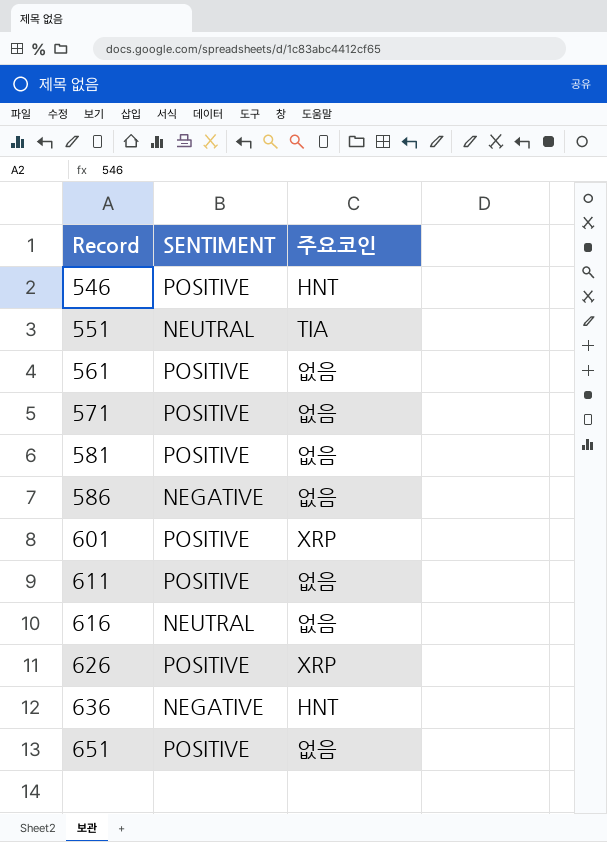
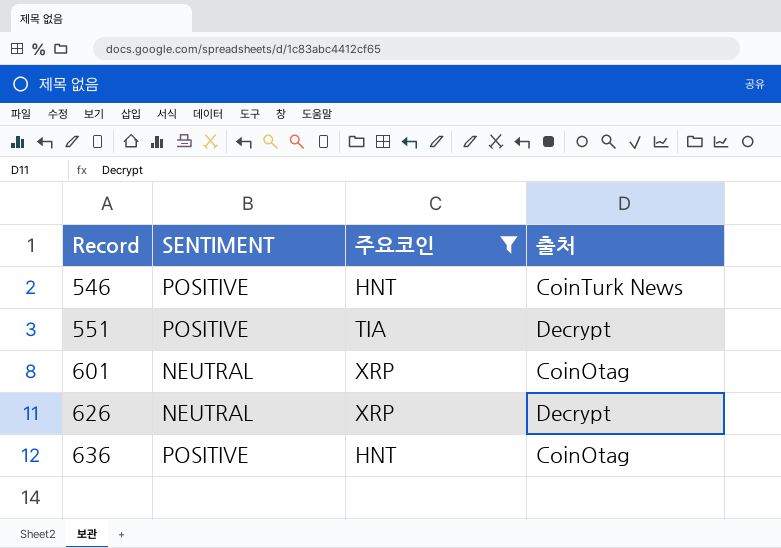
filter: none -> 주요코인 != 없음
column 출처 | position: none -> 4
551 | SENTIMENT: NEUTRAL -> POSITIVE
601 | SENTIMENT: POSITIVE -> NEUTRAL
626 | SENTIMENT: POSITIVE -> NEUTRAL
636 | SENTIMENT: NEGATIVE -> POSITIVE

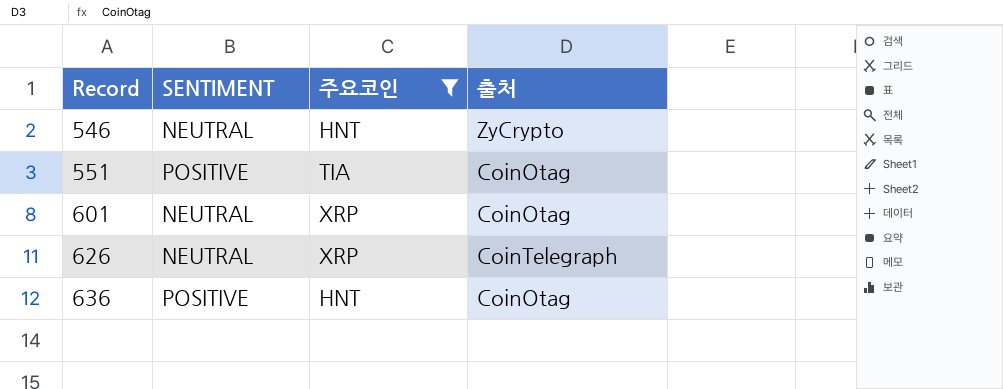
546 | SENTIMENT: POSITIVE -> NEUTRAL
546 | 출처: CoinTurk News -> ZyCrypto
551 | 출처: Decrypt -> CoinOtag
626 | 출처: Decrypt -> CoinTelegraph

